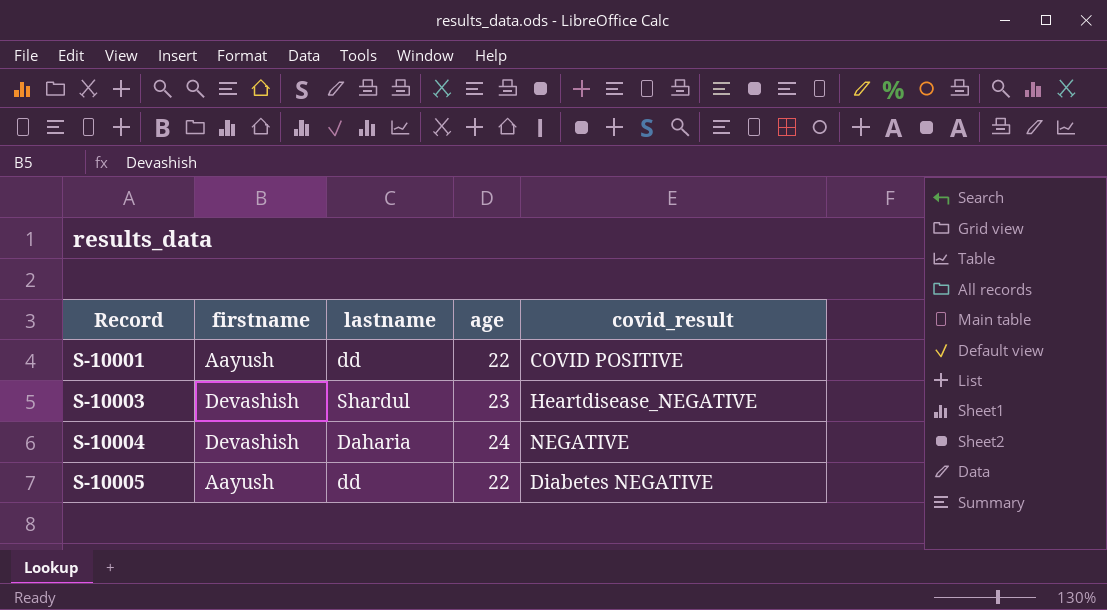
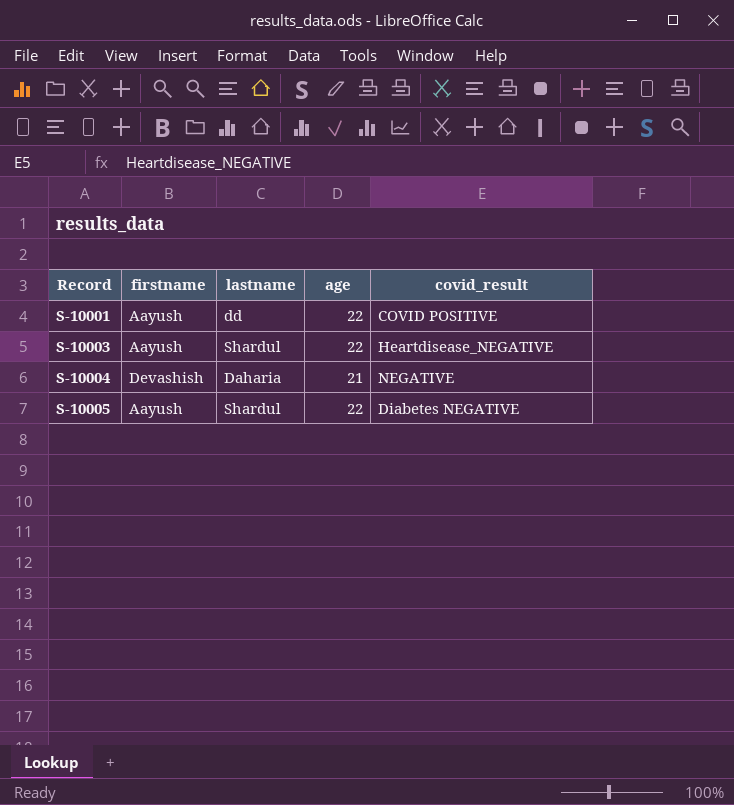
S-10003 | firstname: Devashish -> Aayush
S-10003 | age: 23 -> 22
S-10004 | age: 24 -> 21
S-10005 | lastname: dd -> Shardul

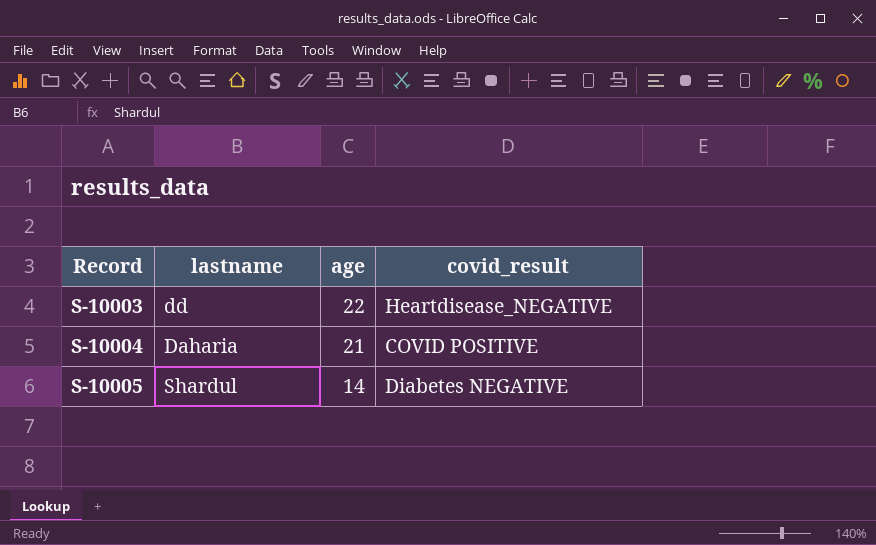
column firstname | position: 2 -> none
row S-10001: Aayush | dd | 22 | COVID POSITIVE -> none
S-10003 | lastname: Shardul -> dd
S-10004 | covid_result: NEGATIVE -> COVID POSITIVE
S-10005 | age: 22 -> 14

